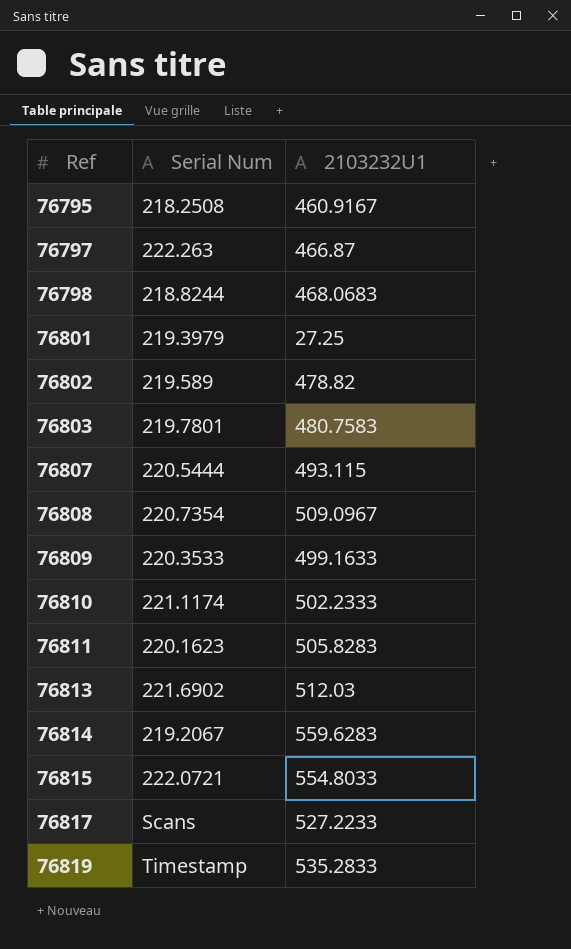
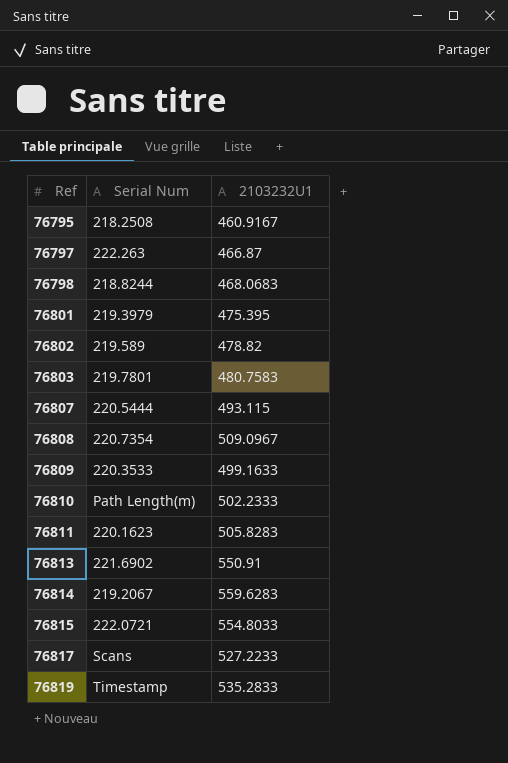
76801 | 2103232U1: 27.25 -> 475.395
76810 | Serial Num: 221.1174 -> Path Length(m)
76813 | 2103232U1: 512.03 -> 550.91

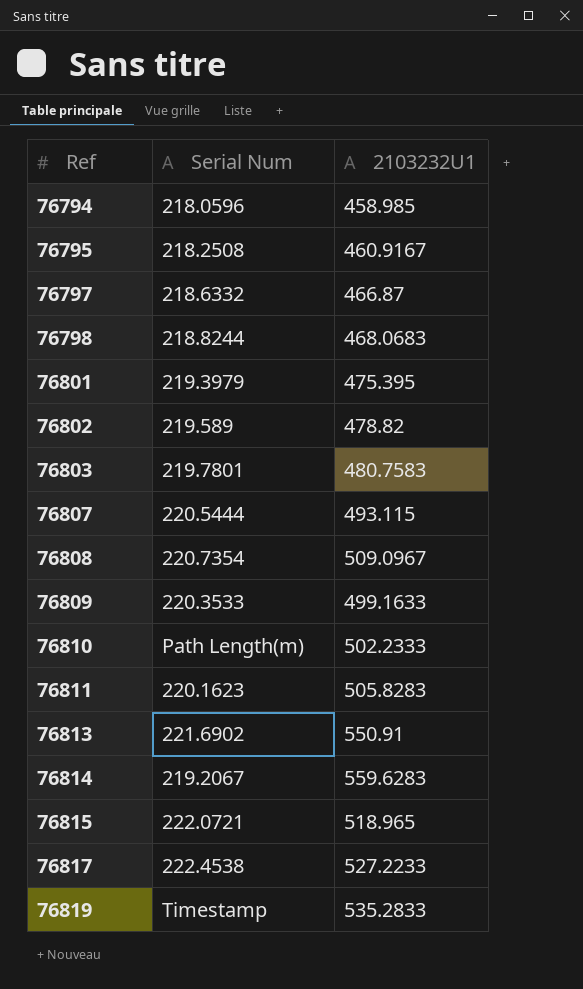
row 76794: none -> 218.0596 | 458.985
76797 | Serial Num: 222.263 -> 218.6332
76815 | 2103232U1: 554.8033 -> 518.965
76817 | Serial Num: Scans -> 222.4538

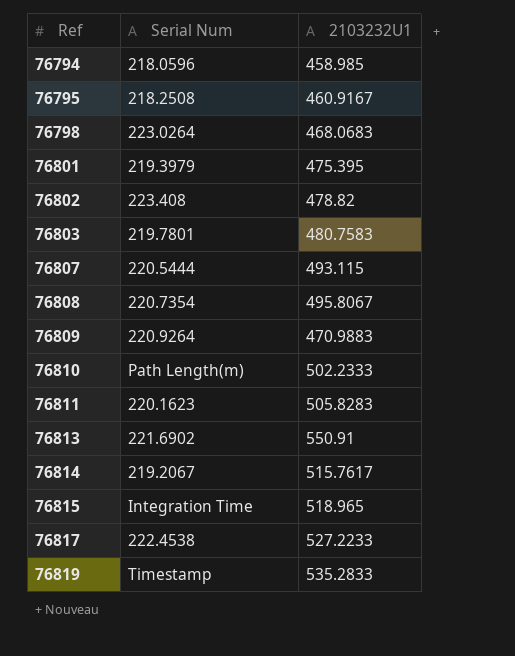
row 76797: 218.6332 | 466.87 -> none
76798 | Serial Num: 218.8244 -> 223.0264
76802 | Serial Num: 219.589 -> 223.408
76808 | 2103232U1: 509.0967 -> 495.8067
76809 | Serial Num: 220.3533 -> 220.9264
76809 | 2103232U1: 499.1633 -> 470.9883
76814 | 2103232U1: 559.6283 -> 515.7617
76815 | Serial Num: 222.0721 -> Integration Time

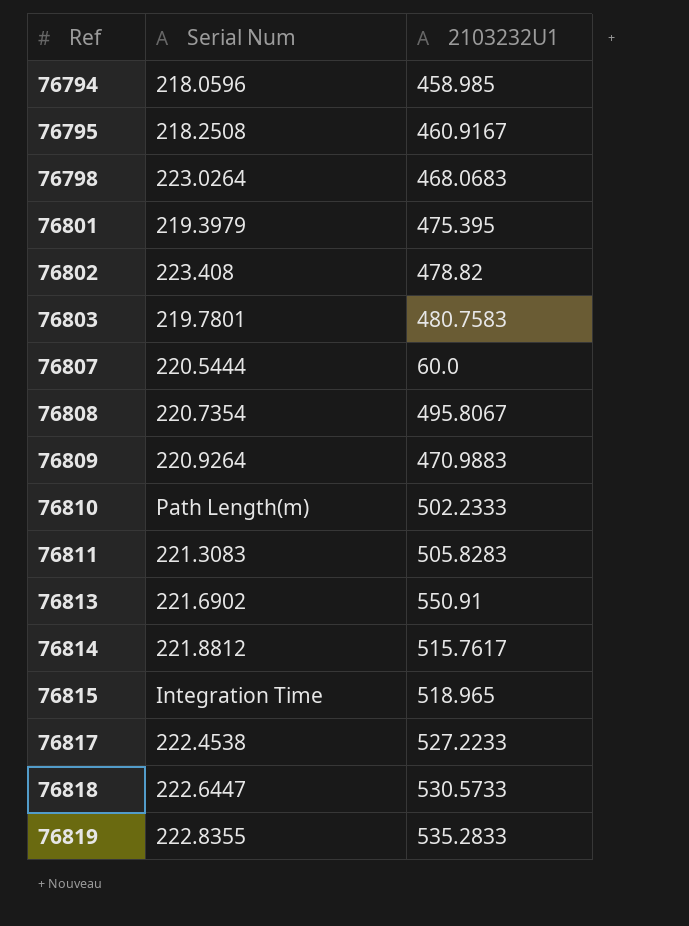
76807 | 2103232U1: 493.115 -> 60.0
76811 | Serial Num: 220.1623 -> 221.3083
76814 | Serial Num: 219.2067 -> 221.8812
row 76818: none -> 222.6447 | 530.5733
76819 | Serial Num: Timestamp -> 222.8355

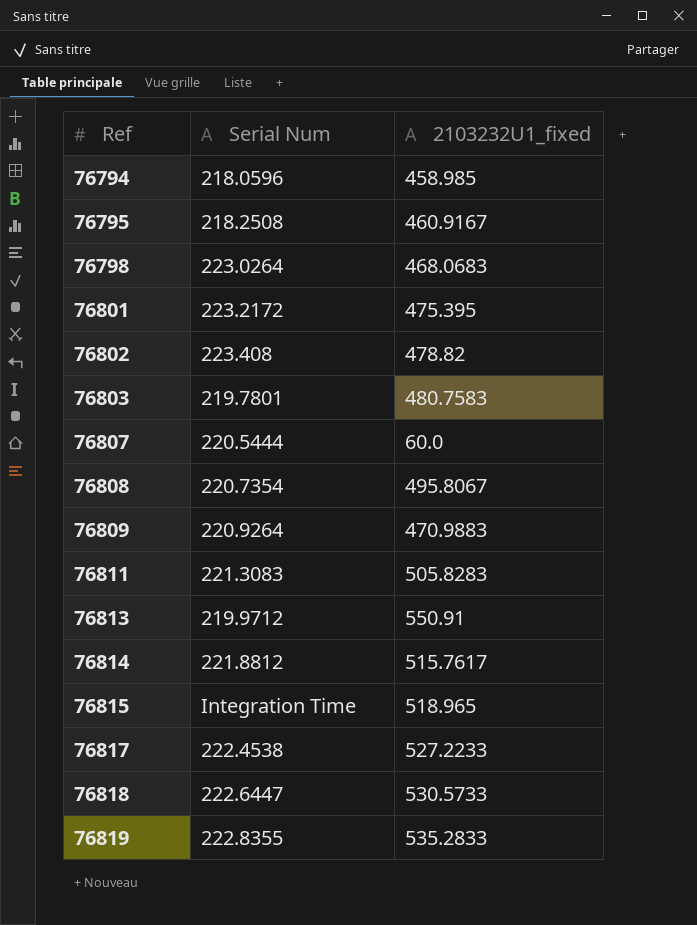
column name: 2103232U1 -> 2103232U1_fixed
row 76810: Path Length(m) | 502.2333 -> none
76801 | Serial Num: 219.3979 -> 223.2172
76813 | Serial Num: 221.6902 -> 219.9712

